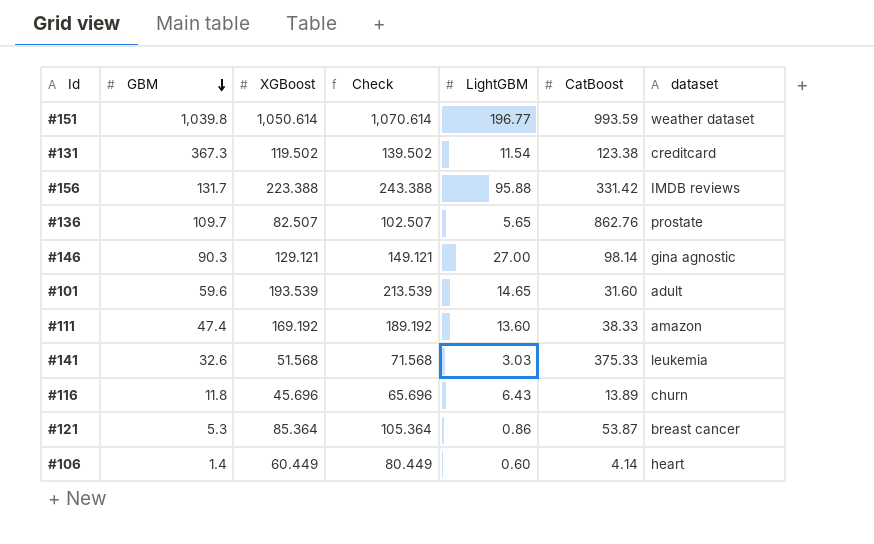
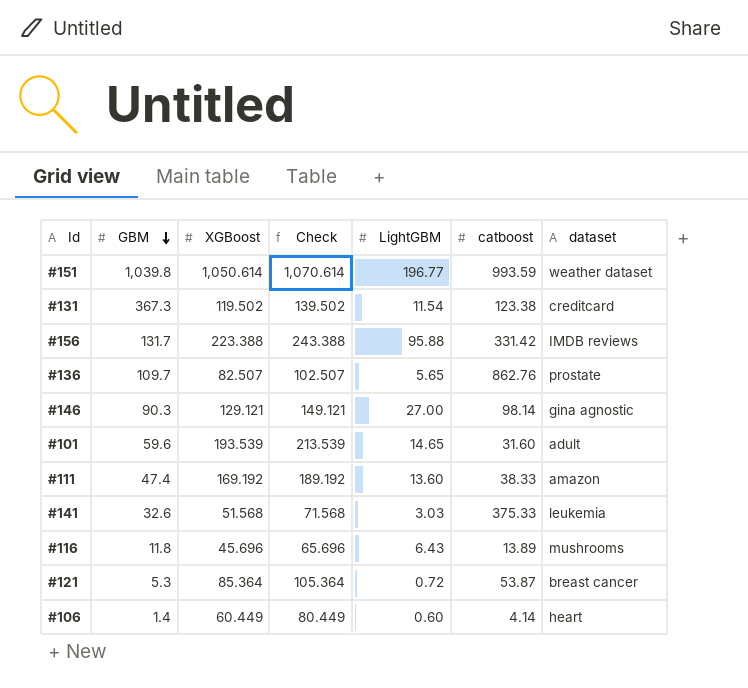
column name: CatBoost -> catboost
#116 | dataset: churn -> mushrooms
#121 | LightGBM: 0.86 -> 0.72

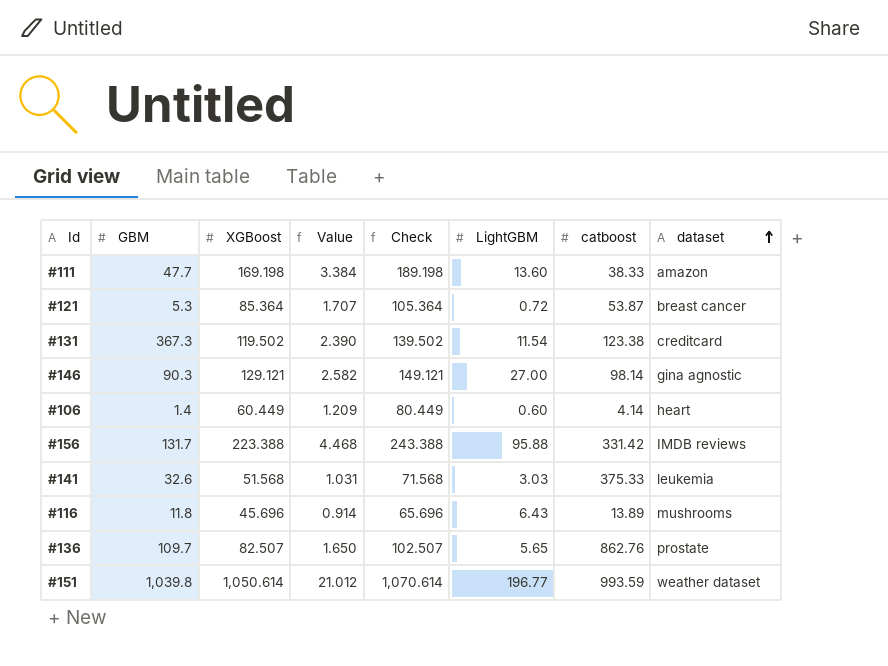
row order: GBM descending -> dataset ascending
column Value | formula: none -> [XGBoost] * 0.02
row #101: 59.6 | 193.539 | 213.539 | 14.65 | 31.60 | adult -> none
#111 | GBM: 47.4 -> 47.7
#111 | XGBoost: 169.192 -> 169.198
#111 | Check: 189.192 -> 189.198

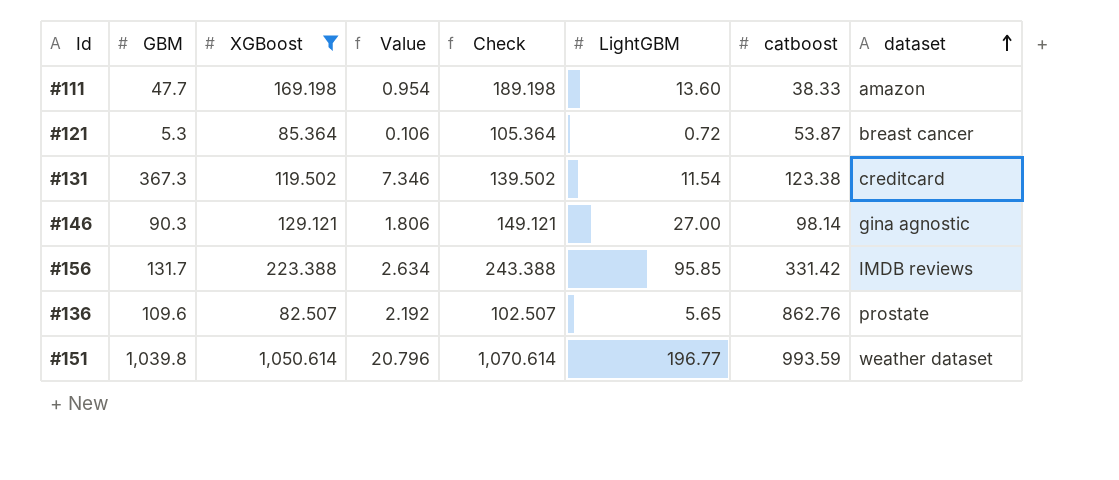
filter: none -> XGBoost >= 82.507
column Value | formula: [XGBoost] * 0.02 -> [GBM] * 0.02
#156 | LightGBM: 95.88 -> 95.85
#136 | GBM: 109.7 -> 109.6

